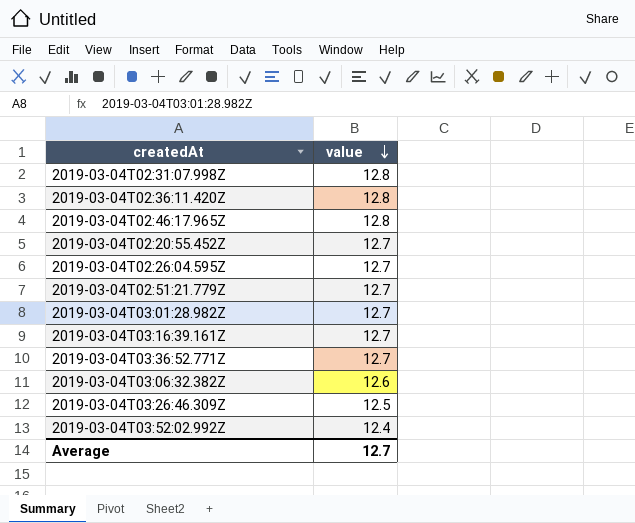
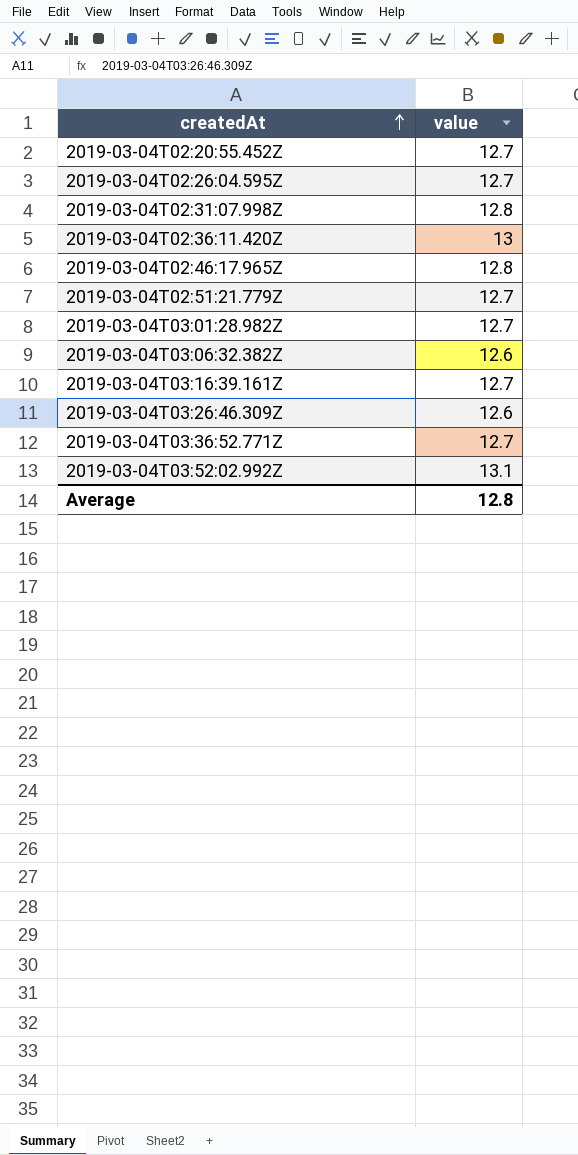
row order: value descending -> createdAt ascending
2019-03-04T02:36:11.420Z | value: 12.8 -> 13
2019-03-04T03:26:46.309Z | value: 12.5 -> 12.6
2019-03-04T03:52:02.992Z | value: 12.4 -> 13.1
Average | value: 12.7 -> 12.8

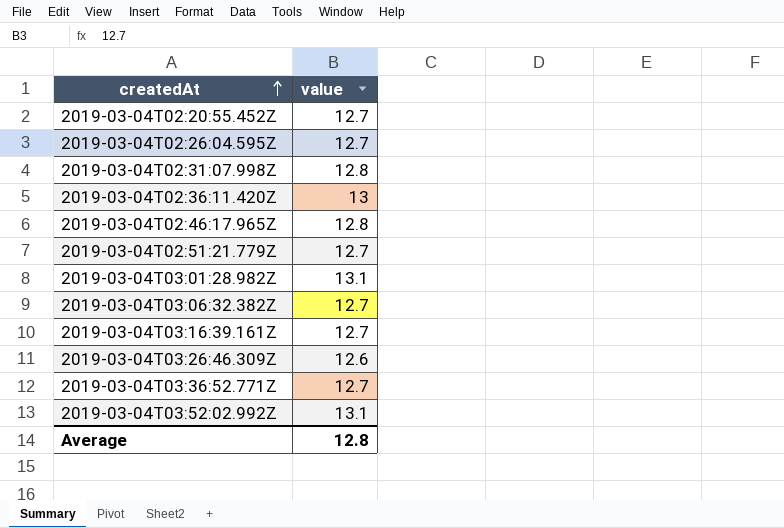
2019-03-04T03:01:28.982Z | value: 12.7 -> 13.1
2019-03-04T03:06:32.382Z | value: 12.6 -> 12.7

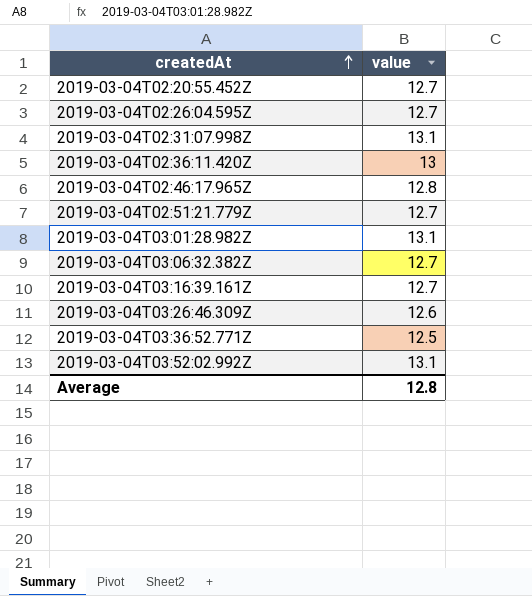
2019-03-04T02:31:07.998Z | value: 12.8 -> 13.1
2019-03-04T03:36:52.771Z | value: 12.7 -> 12.5

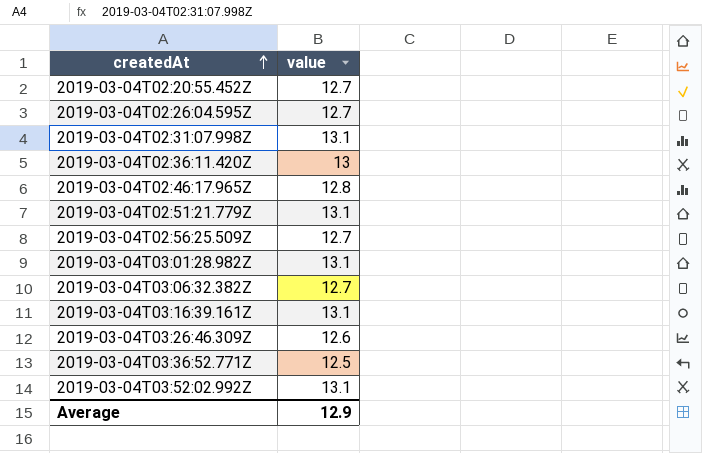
2019-03-04T02:51:21.779Z | value: 12.7 -> 13.1
row 2019-03-04T02:56:25.509Z: none -> 12.7
2019-03-04T03:16:39.161Z | value: 12.7 -> 13.1
Average | value: 12.8 -> 12.9

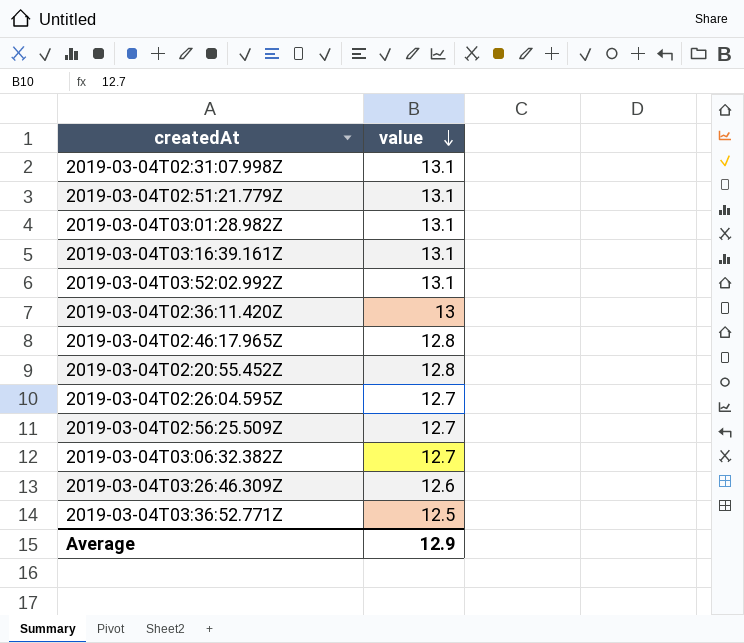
row order: createdAt ascending -> value descending
2019-03-04T02:20:55.452Z | value: 12.7 -> 12.8

